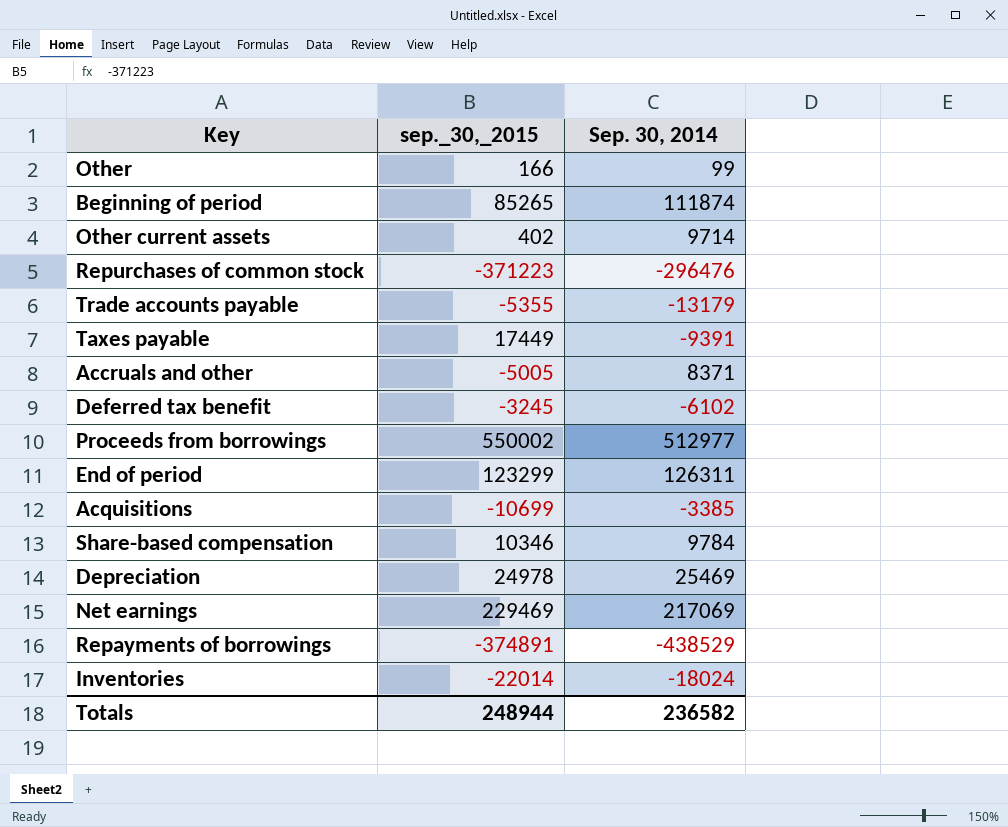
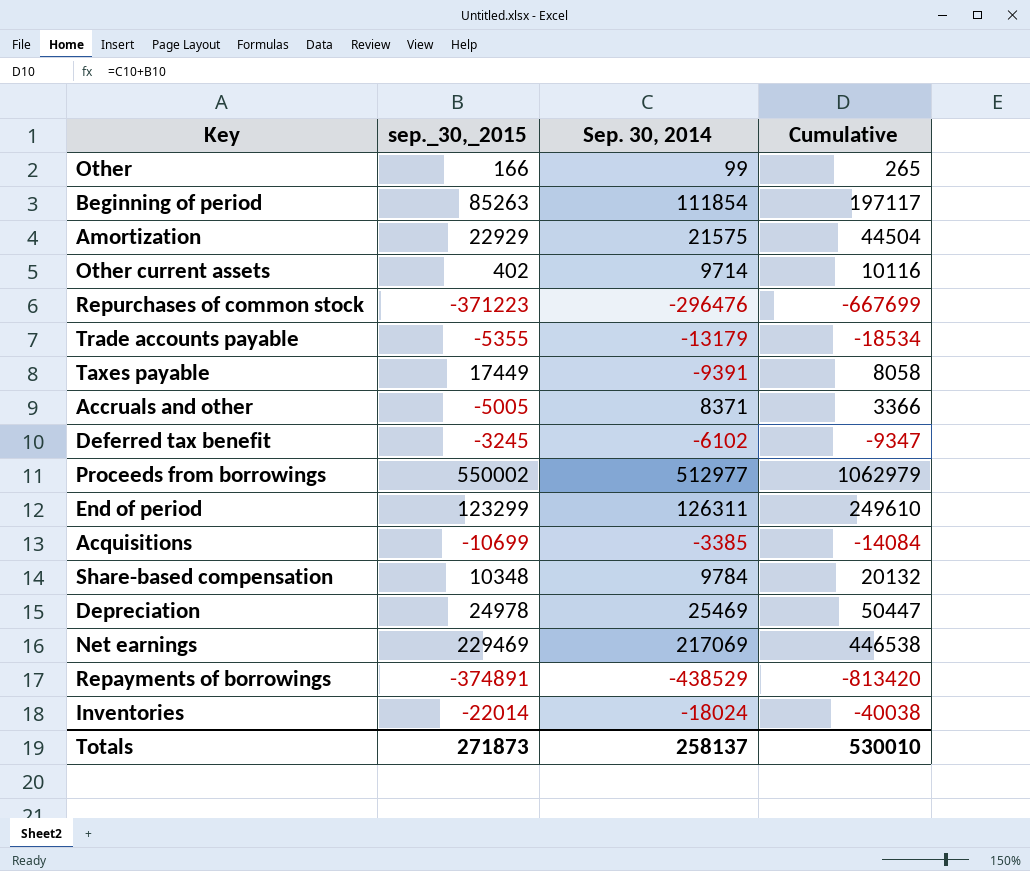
column Cumulative | formula: none -> [sep._30,_2015] + [Sep. 30, 2014]
Beginning of period | sep._30,_2015: 85265 -> 85263
Beginning of period | Sep. 30, 2014: 111874 -> 111854
row Amortization: none -> 22929 | 21575 | 44504
Share-based compensation | sep._30,_2015: 10346 -> 10348
Totals | sep._30,_2015: 248944 -> 271873
Totals | Sep. 30, 2014: 236582 -> 258137

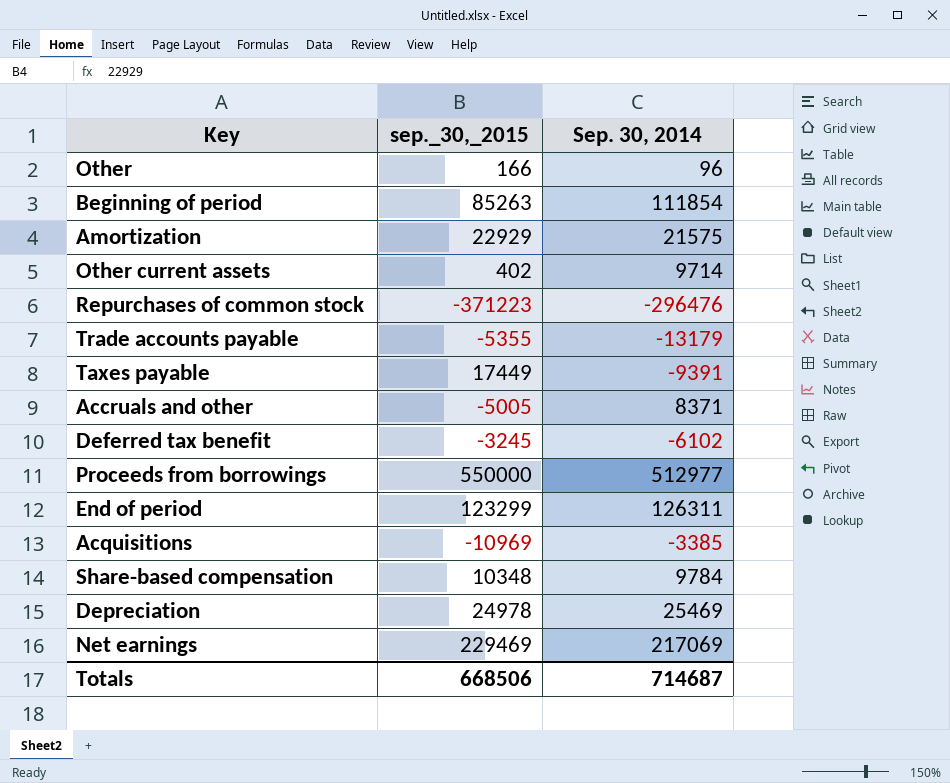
column Cumulative | formula: [sep._30,_2015] + [Sep. 30, 2014] -> none
row Repayments of borrowings: -374891 | -438529 | -813420 -> none
row Inventories: -22014 | -18024 | -40038 -> none
Other | Sep. 30, 2014: 99 -> 96
Proceeds from borrowings | sep._30,_2015: 550002 -> 550000
Acquisitions | sep._30,_2015: -10699 -> -10969
Totals | sep._30,_2015: 271873 -> 668506
Totals | Sep. 30, 2014: 258137 -> 714687

